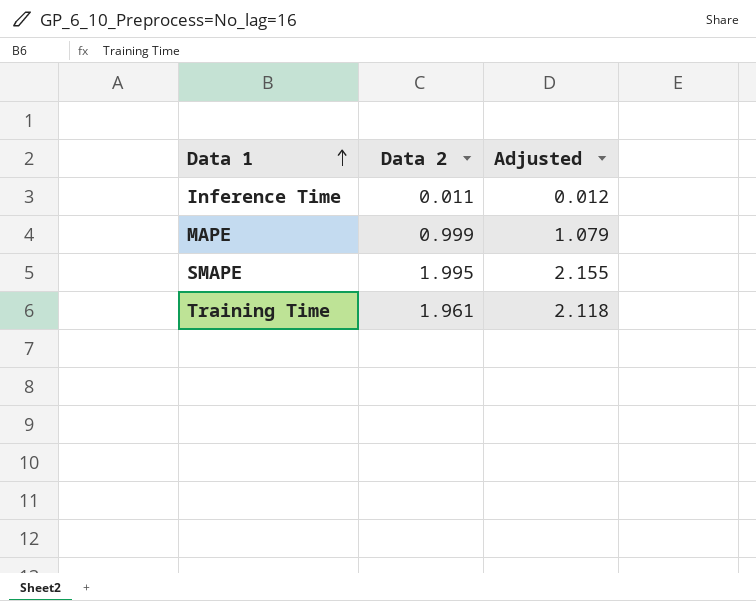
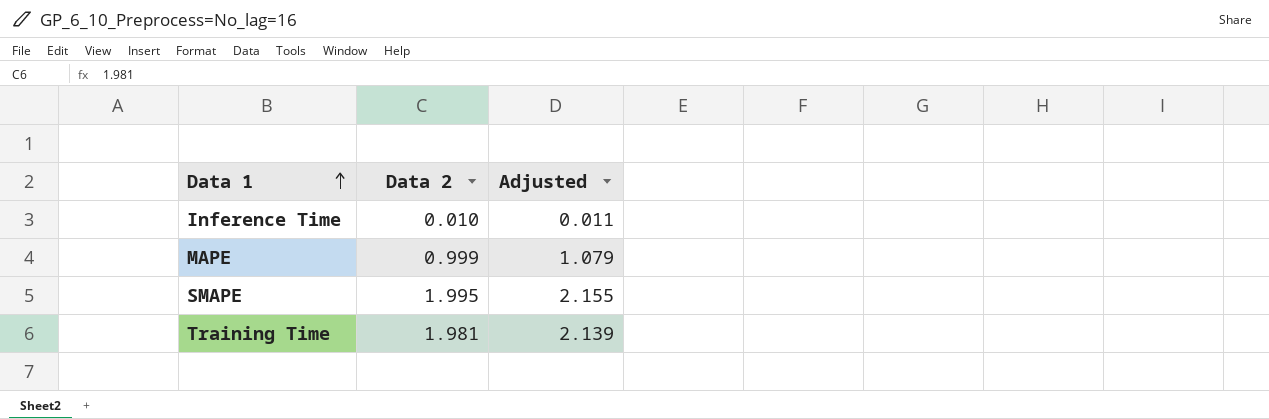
Inference Time | Data 2: 0.011 -> 0.010
Inference Time | Adjusted: 0.012 -> 0.011
Training Time | Data 2: 1.961 -> 1.981
Training Time | Adjusted: 2.118 -> 2.139

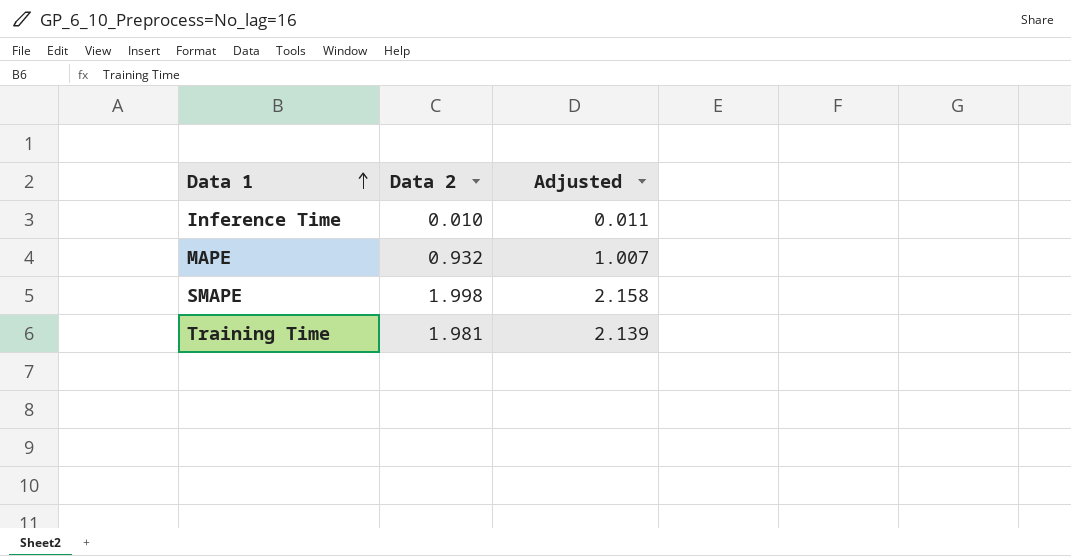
MAPE | Data 2: 0.999 -> 0.932
MAPE | Adjusted: 1.079 -> 1.007
SMAPE | Data 2: 1.995 -> 1.998
SMAPE | Adjusted: 2.155 -> 2.158

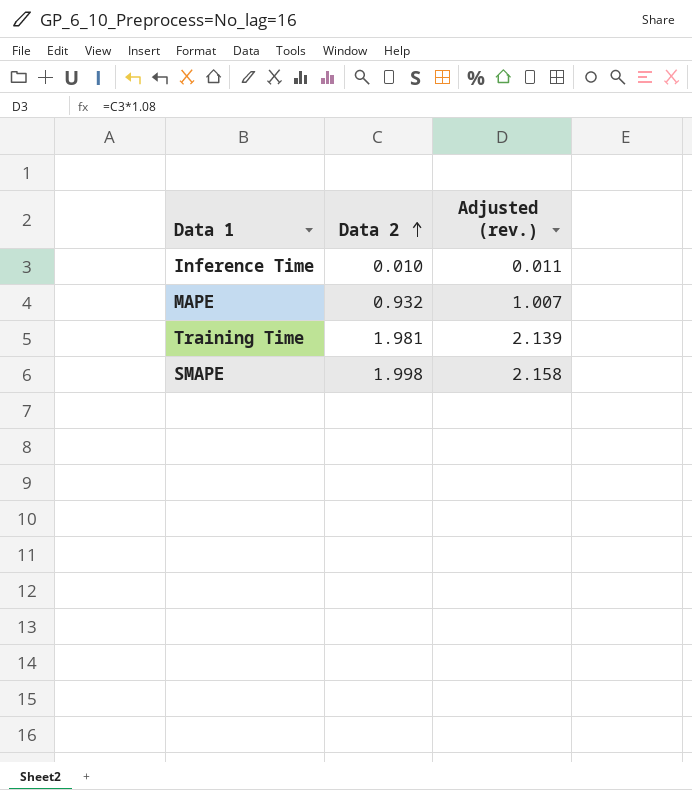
row order: Data 1 ascending -> Data 2 ascending
column name: Adjusted -> Adjusted (rev.)

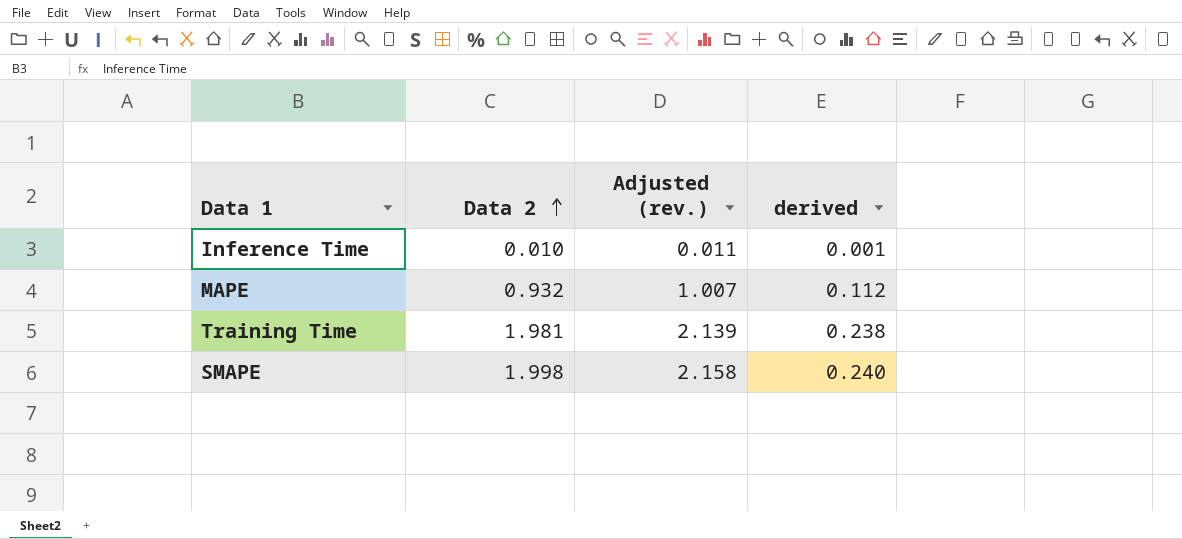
column derived | formula: none -> [Data 2] * 0.12

